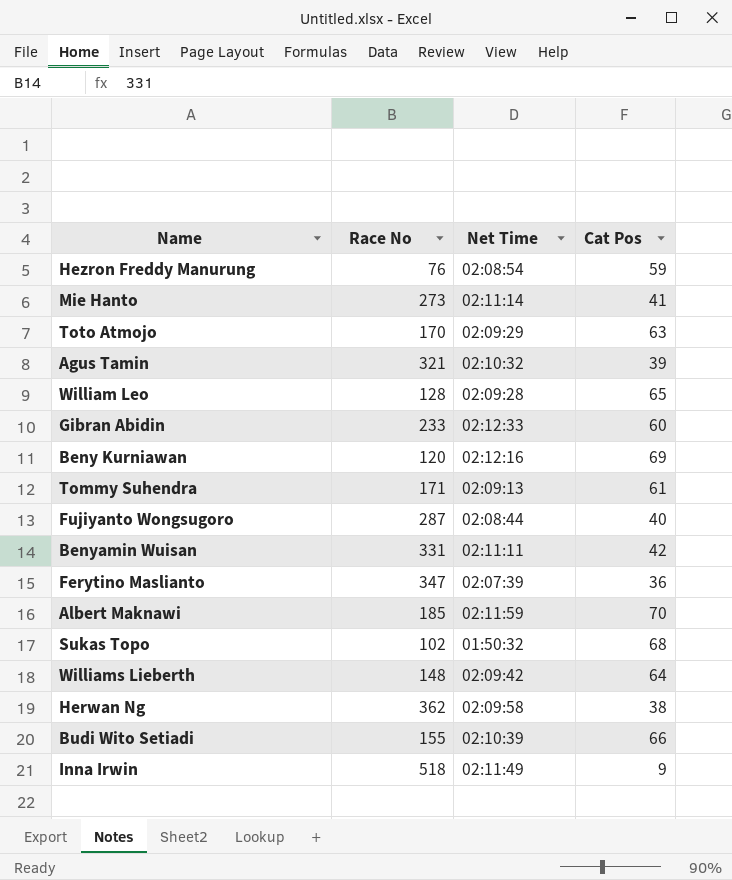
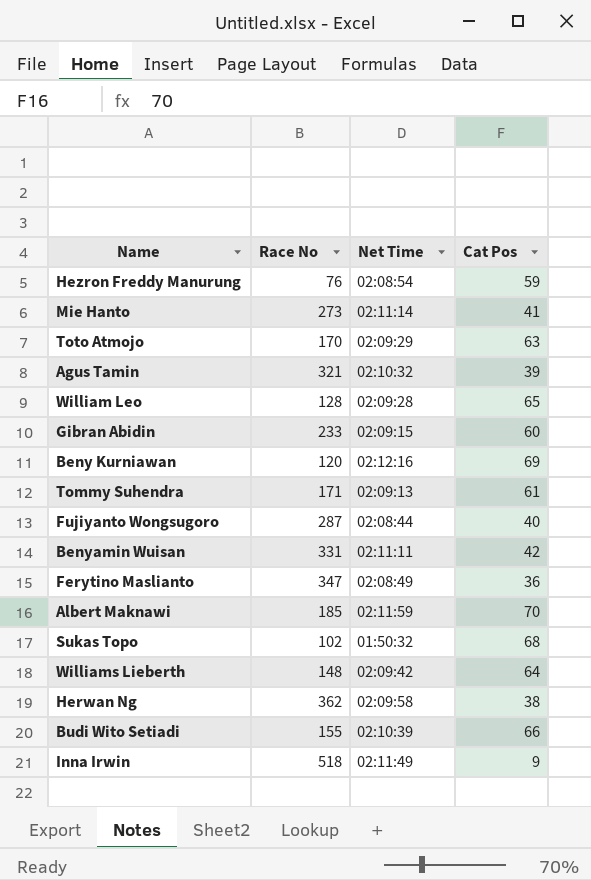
Gibran Abidin | Net Time: 02:12:33 -> 02:09:15
Ferytino Maslianto | Net Time: 02:07:39 -> 02:08:49

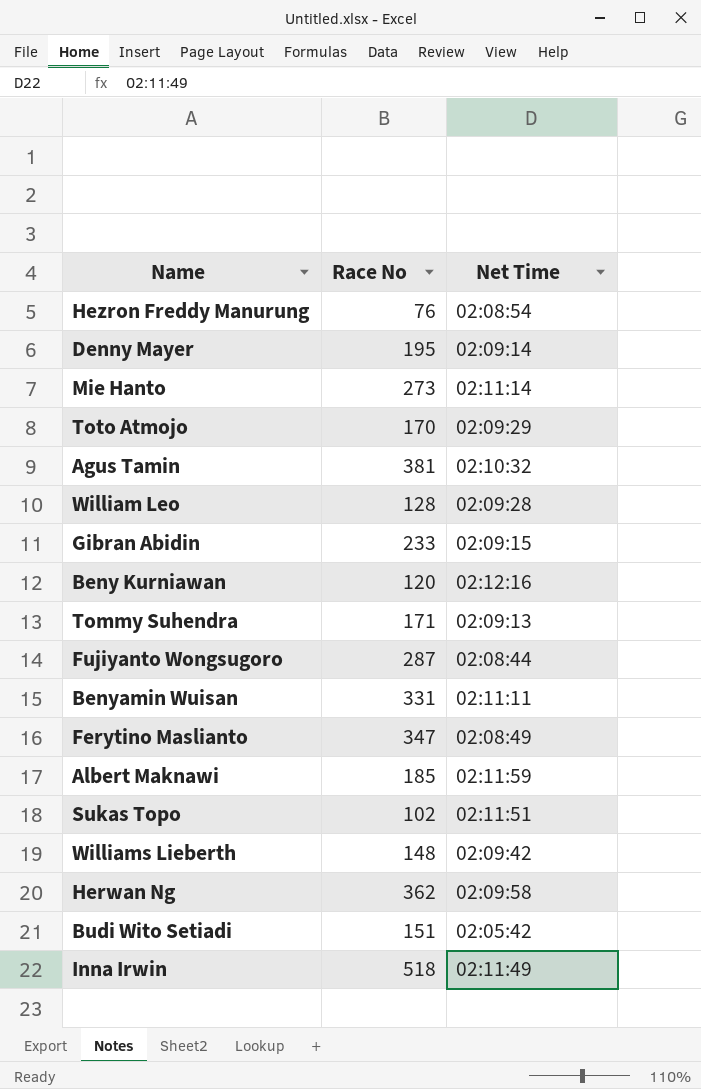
column Cat Pos | position: 4 -> none
row Denny Mayer: none -> 195 | 02:09:14
Agus Tamin | Race No: 321 -> 381
Sukas Topo | Net Time: 01:50:32 -> 02:11:51
Budi Wito Setiadi | Race No: 155 -> 151
Budi Wito Setiadi | Net Time: 02:10:39 -> 02:05:42

